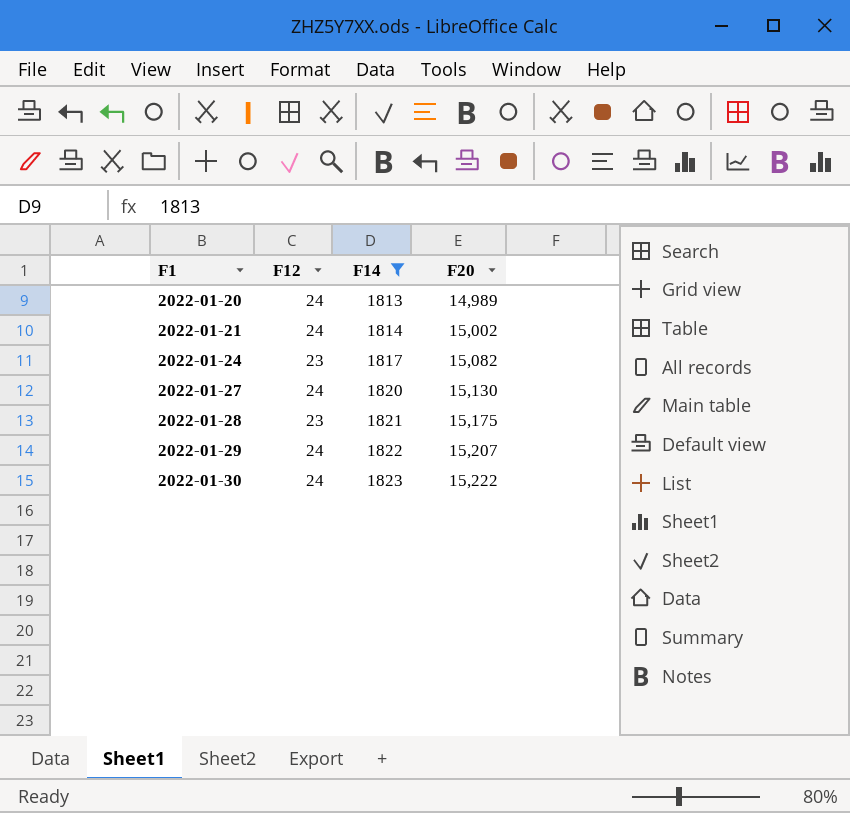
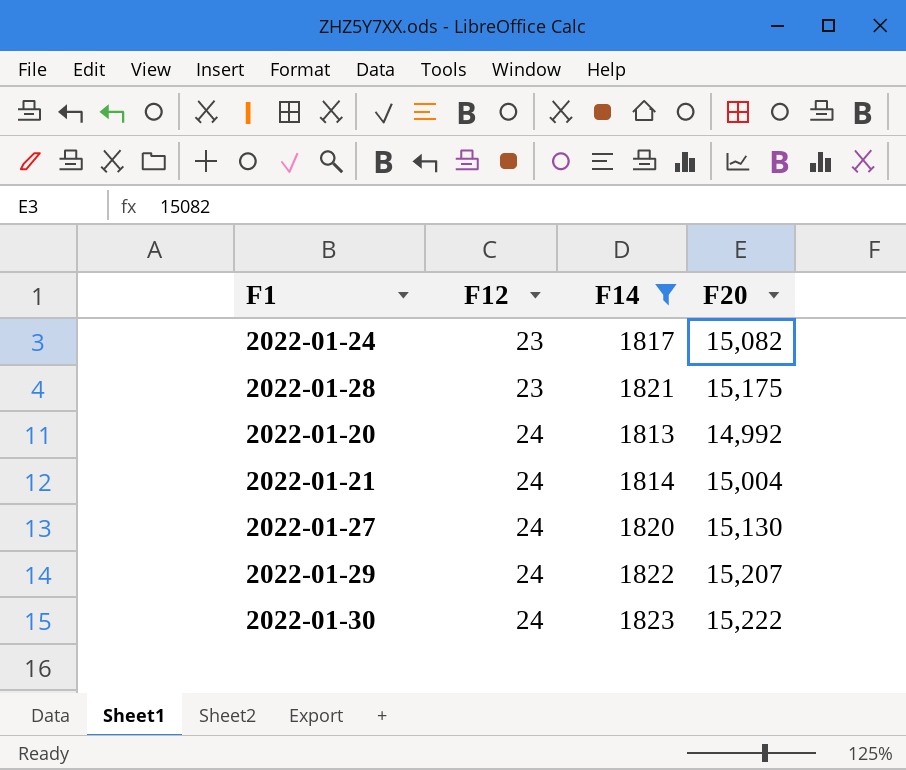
row order: F1 ascending -> F12 ascending
2022-01-20 | F20: 14,989 -> 14,992
2022-01-21 | F20: 15,002 -> 15,004

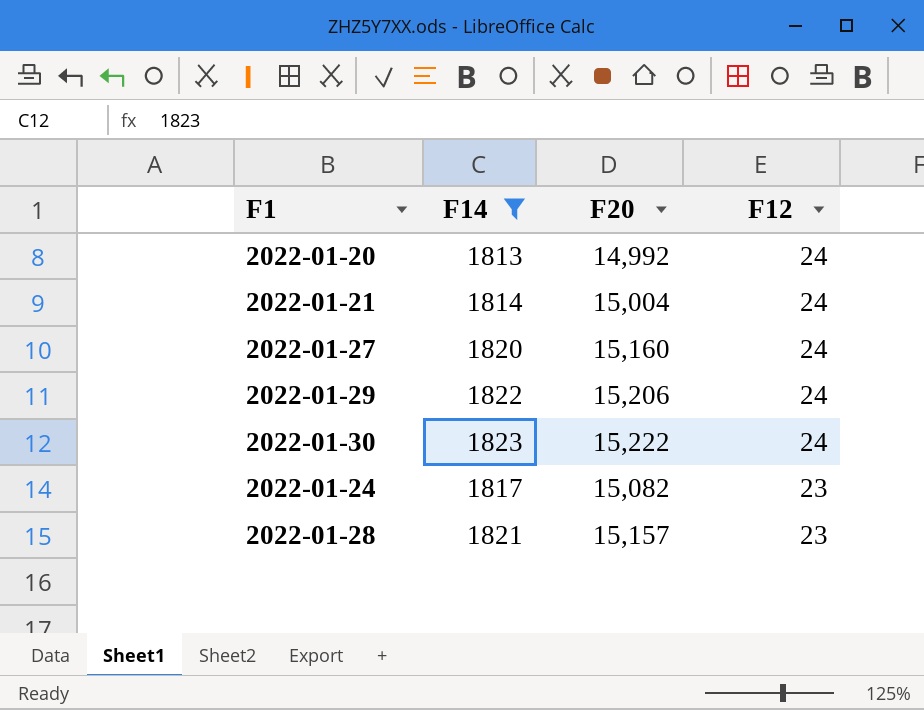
row order: F12 ascending -> F12 descending
column F12 | position: 2 -> 4
2022-01-27 | F20: 15,130 -> 15,160
2022-01-29 | F20: 15,207 -> 15,206
2022-01-28 | F20: 15,175 -> 15,157

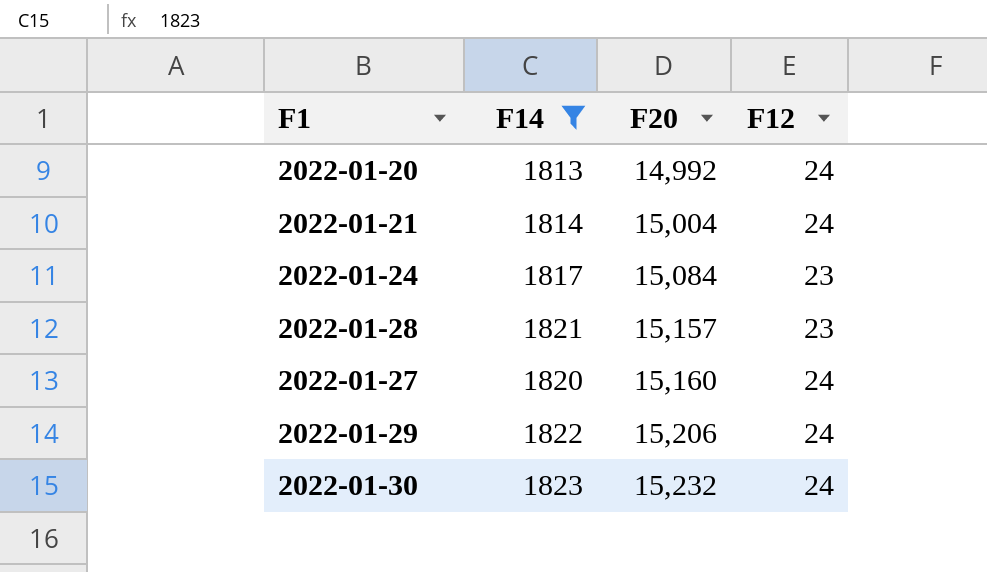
row order: F12 descending -> F20 ascending
2022-01-24 | F20: 15,082 -> 15,084
2022-01-30 | F20: 15,222 -> 15,232

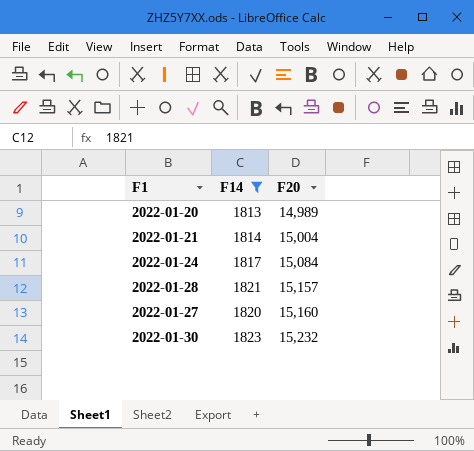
column F12 | position: 4 -> none
row 2022-01-29: 1822 | 15,206 | 24 -> none
2022-01-20 | F20: 14,992 -> 14,989

